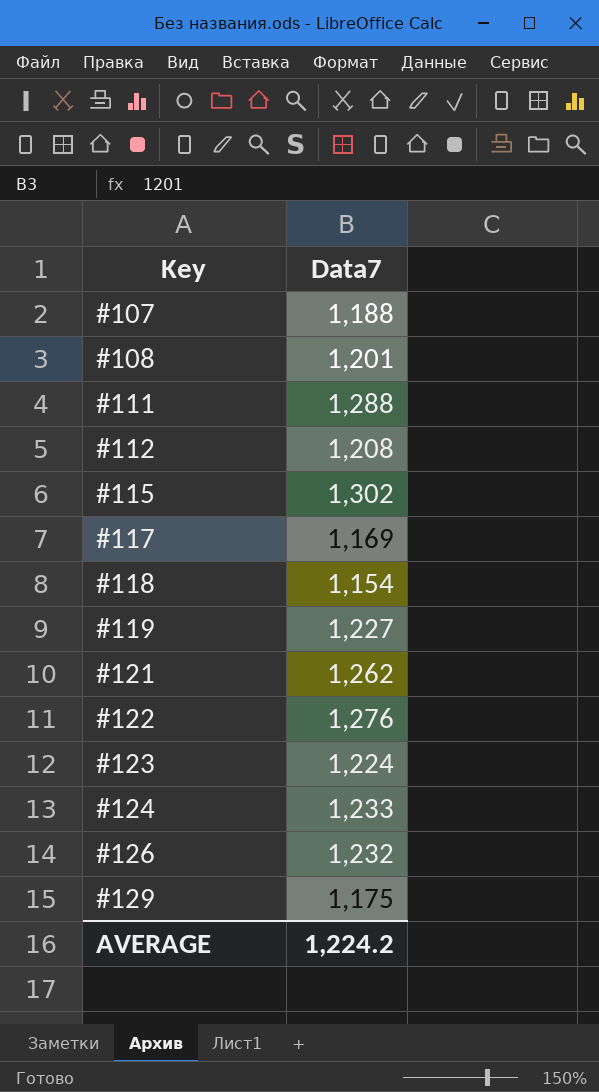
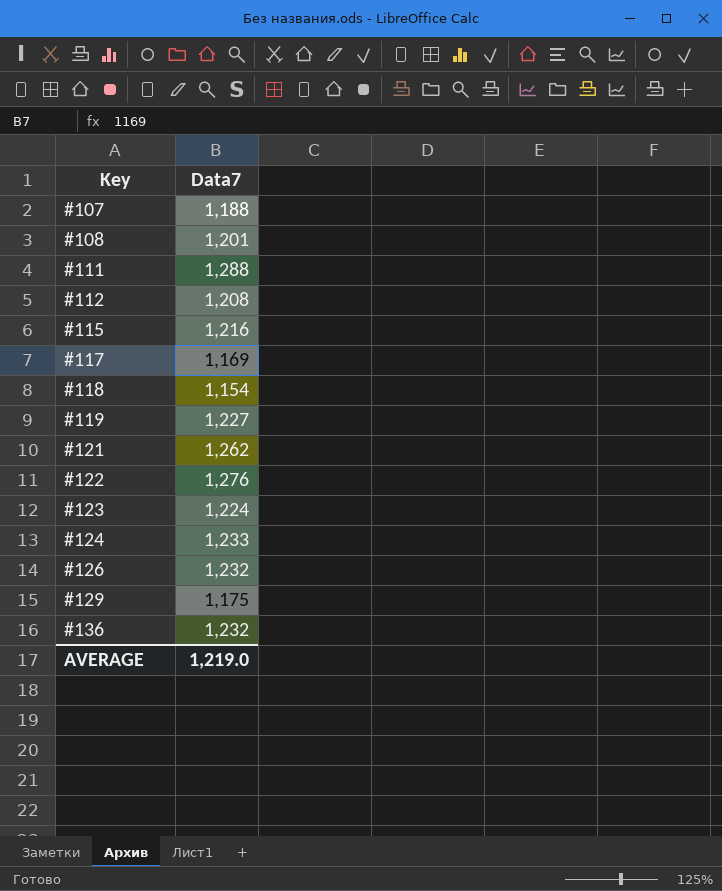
#115 | Data7: 1,302 -> 1,216
row #136: none -> 1,232
AVERAGE | Data7: 1,224.2 -> 1,219.0

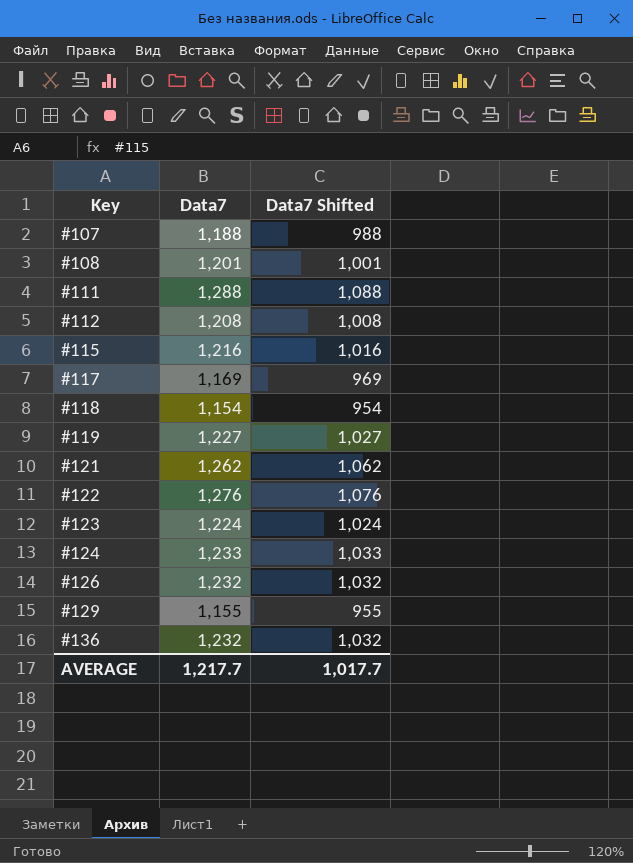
column Data7 Shifted | formula: none -> [Data7] - 200
#129 | Data7: 1,175 -> 1,155
AVERAGE | Data7: 1,219.0 -> 1,217.7

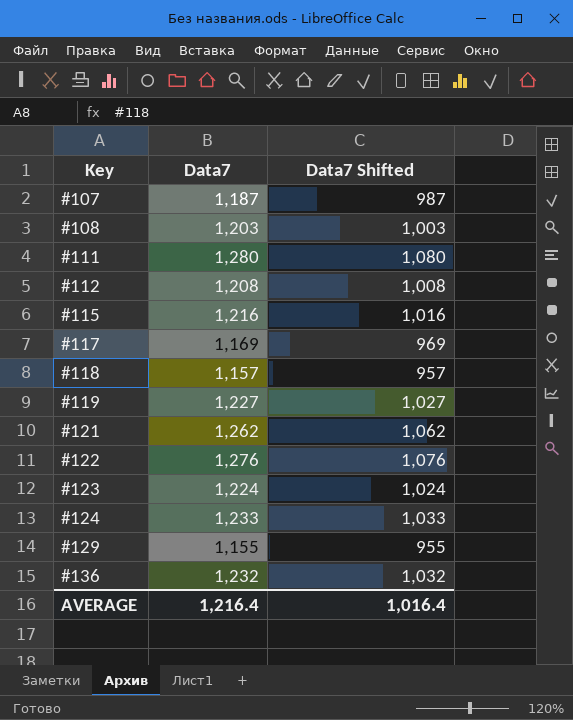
row #126: 1,232 | 1,032 -> none
#107 | Data7: 1,188 -> 1,187
#107 | Data7 Shifted: 988 -> 987
#108 | Data7: 1,201 -> 1,203
#108 | Data7 Shifted: 1,001 -> 1,003
#111 | Data7: 1,288 -> 1,280
#111 | Data7 Shifted: 1,088 -> 1,080
#118 | Data7: 1,154 -> 1,157
#118 | Data7 Shifted: 954 -> 957
AVERAGE | Data7: 1,217.7 -> 1,216.4
AVERAGE | Data7 Shifted: 1,017.7 -> 1,016.4

